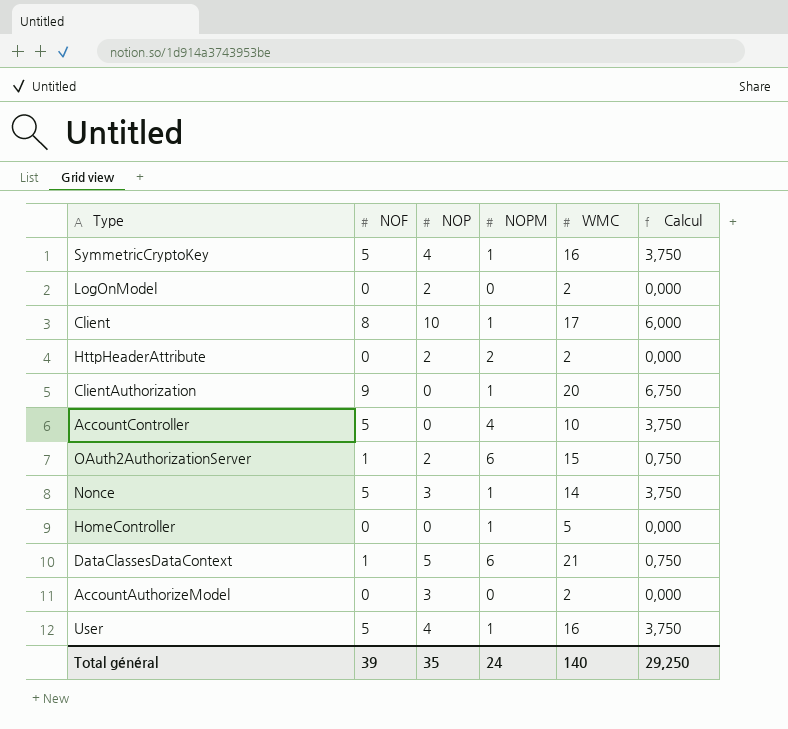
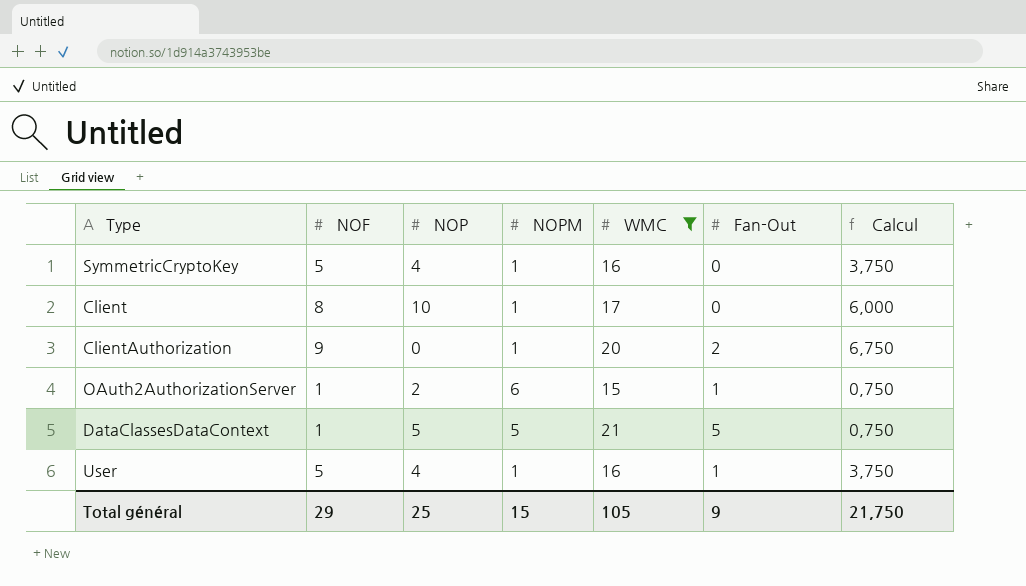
filter: none -> WMC >= 15
column Fan-Out | position: none -> 6
DataClassesDataContext | NOPM: 6 -> 5
Total général | NOF: 39 -> 29
Total général | NOP: 35 -> 25
Total général | NOPM: 24 -> 15
Total général | WMC: 140 -> 105
Total général | Calcul: 29,250 -> 21,750

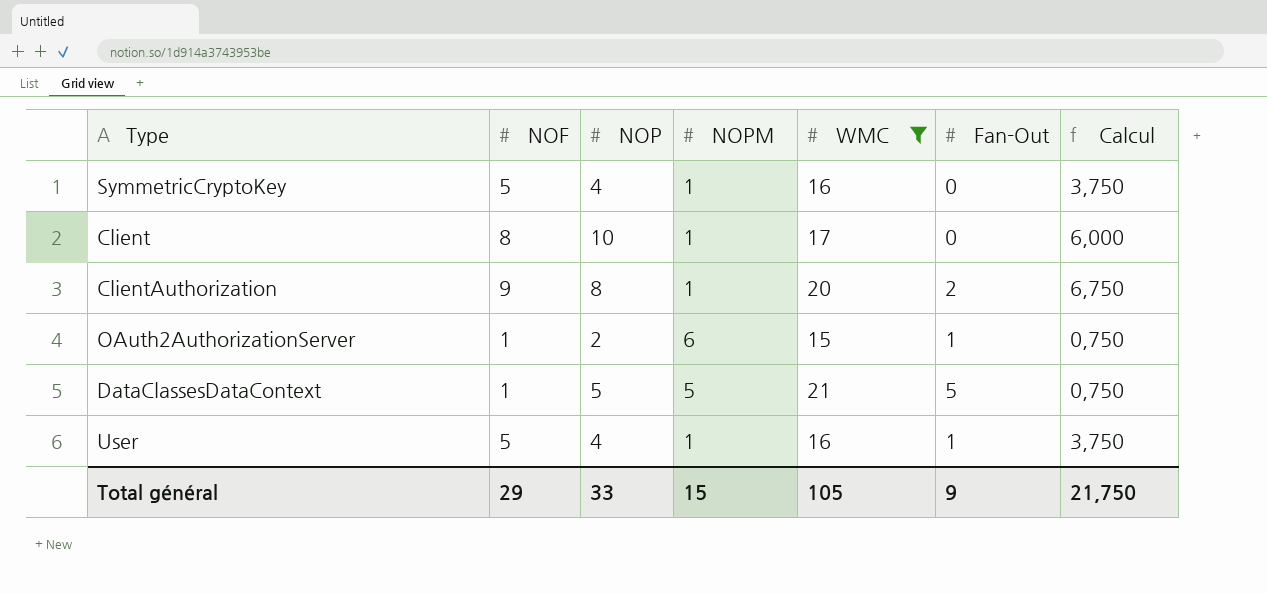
ClientAuthorization | NOP: 0 -> 8
Total général | NOP: 25 -> 33

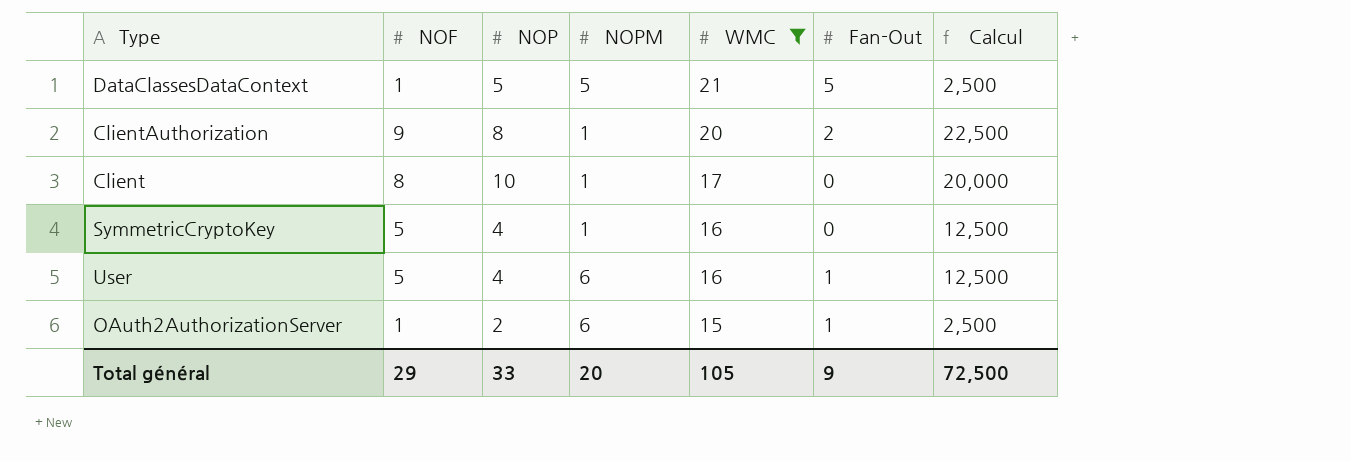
row order: none -> WMC descending
column Calcul | formula: [NOF] * 0,75 -> [NOF] * 2,5
User | NOPM: 1 -> 6
Total général | NOPM: 15 -> 20
Total général | Calcul: 21,750 -> 72,500

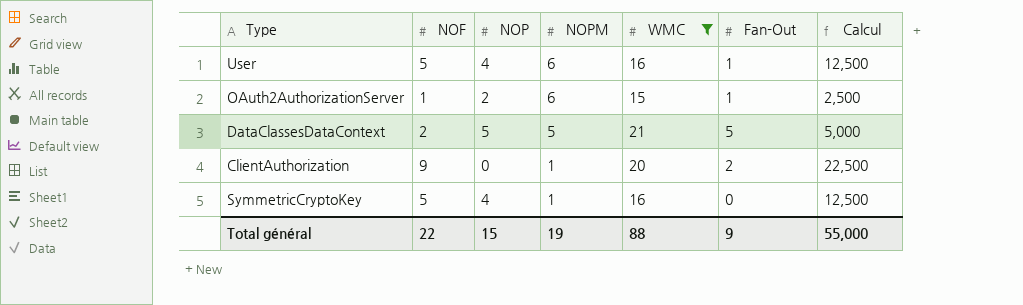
row order: WMC descending -> NOPM descending
row Client: 8 | 10 | 1 | 17 | 0 | 20,000 -> none
DataClassesDataContext | NOF: 1 -> 2
DataClassesDataContext | Calcul: 2,500 -> 5,000
ClientAuthorization | NOP: 8 -> 0
Total général | NOF: 29 -> 22
Total général | NOP: 33 -> 15
Total général | NOPM: 20 -> 19
Total général | WMC: 105 -> 88
Total général | Calcul: 72,500 -> 55,000

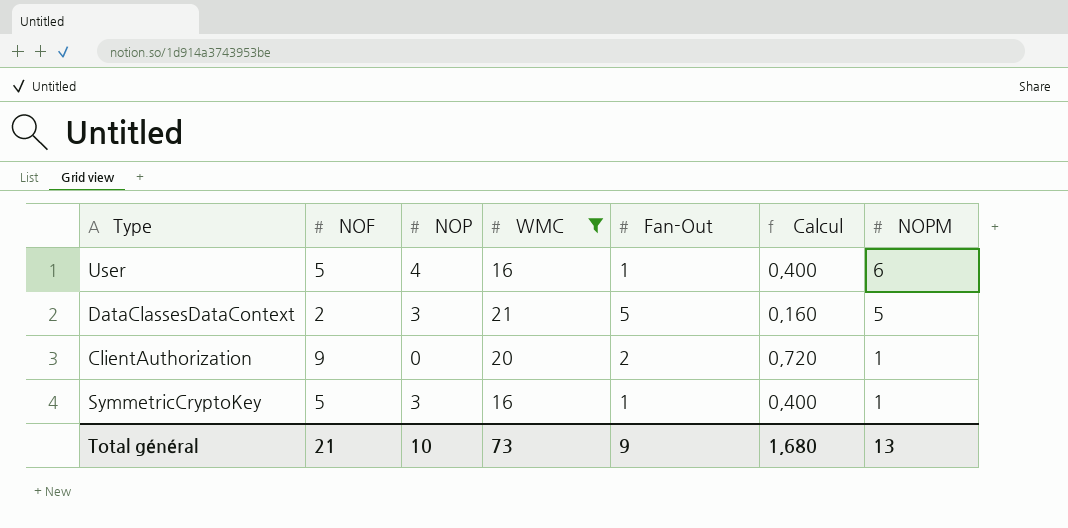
column Calcul | formula: [NOF] * 2,5 -> [NOF] * 0,08
column NOPM | position: 4 -> 7
row OAuth2AuthorizationServer: 1 | 2 | 6 | 15 | 1 | 2,500 -> none
DataClassesDataContext | NOP: 5 -> 3
SymmetricCryptoKey | NOP: 4 -> 3
SymmetricCryptoKey | Fan-Out: 0 -> 1
Total général | NOF: 22 -> 21
Total général | NOP: 15 -> 10
Total général | WMC: 88 -> 73
Total général | Calcul: 55,000 -> 1,680
Total général | NOPM: 19 -> 13

